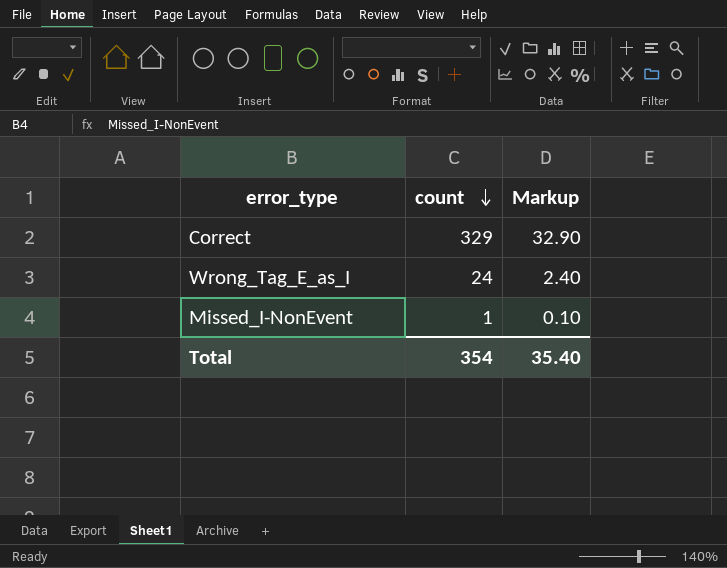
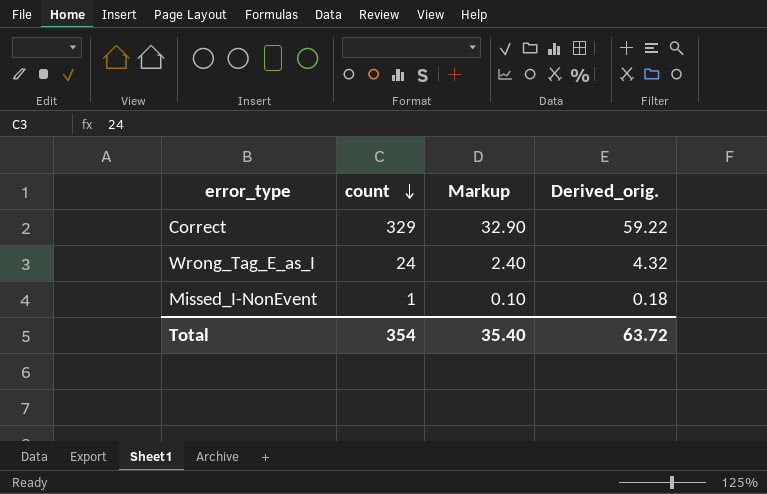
column Derived_orig. | formula: none -> [count] * 0.18

